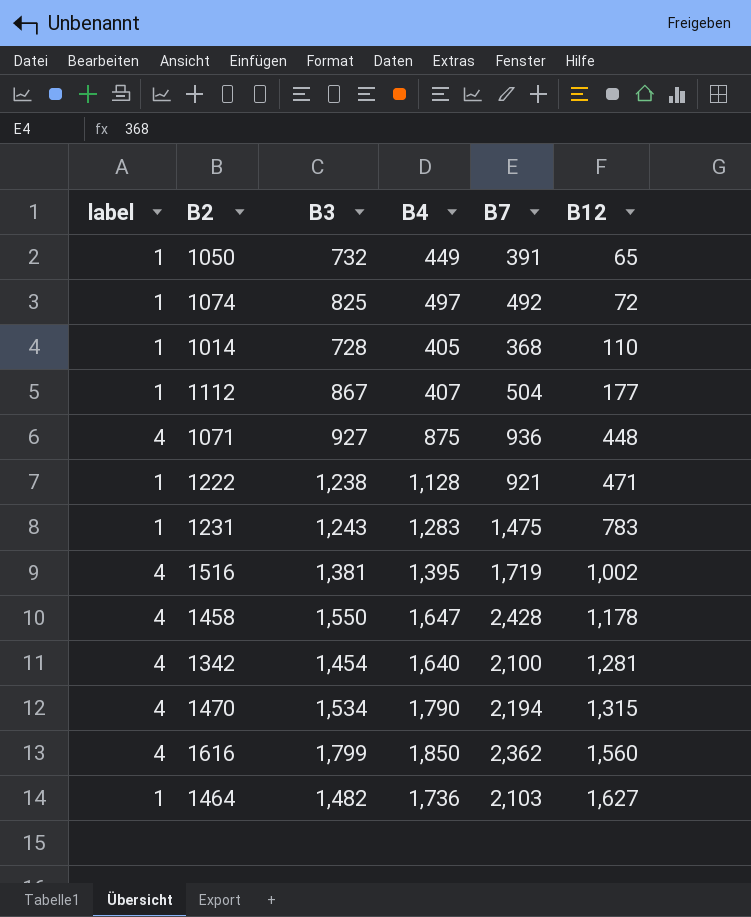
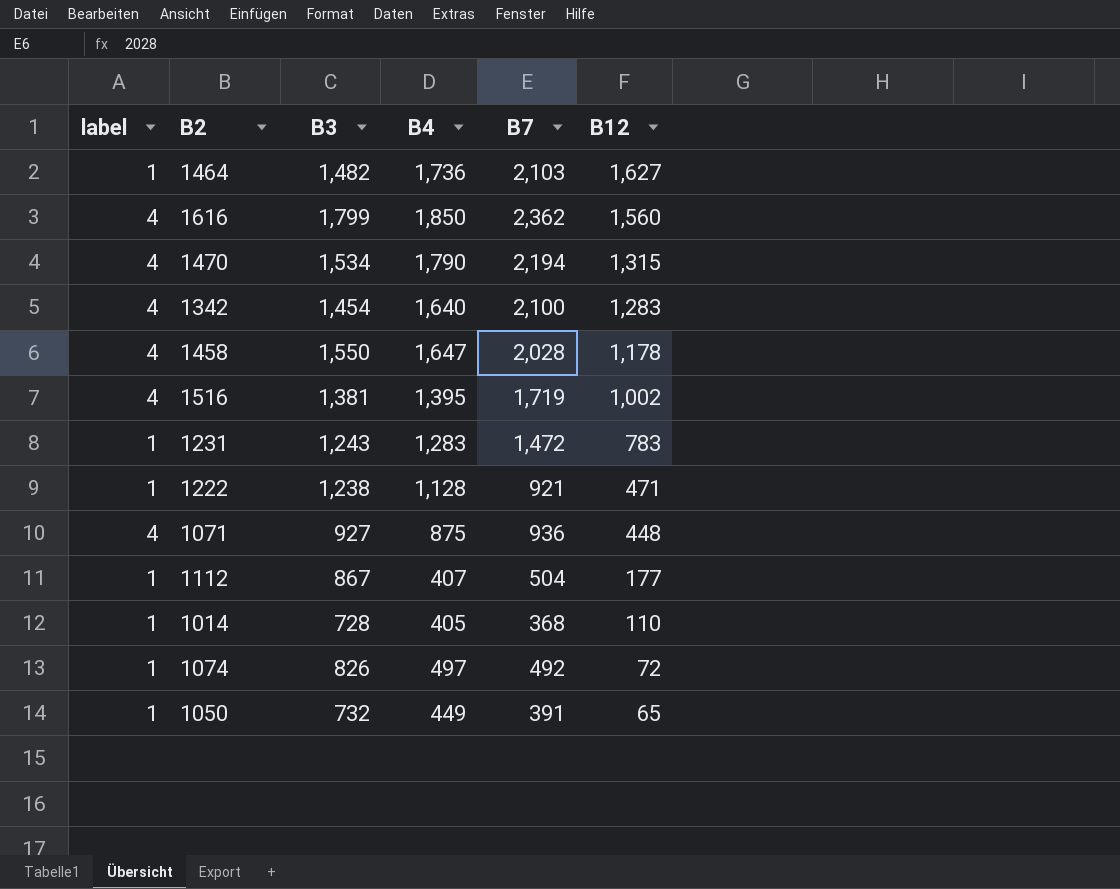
row order: B12 ascending -> B12 descending
1342 | B12: 1,281 -> 1,283
1458 | B7: 2,428 -> 2,028
1231 | B7: 1,475 -> 1,472
1074 | B3: 825 -> 826

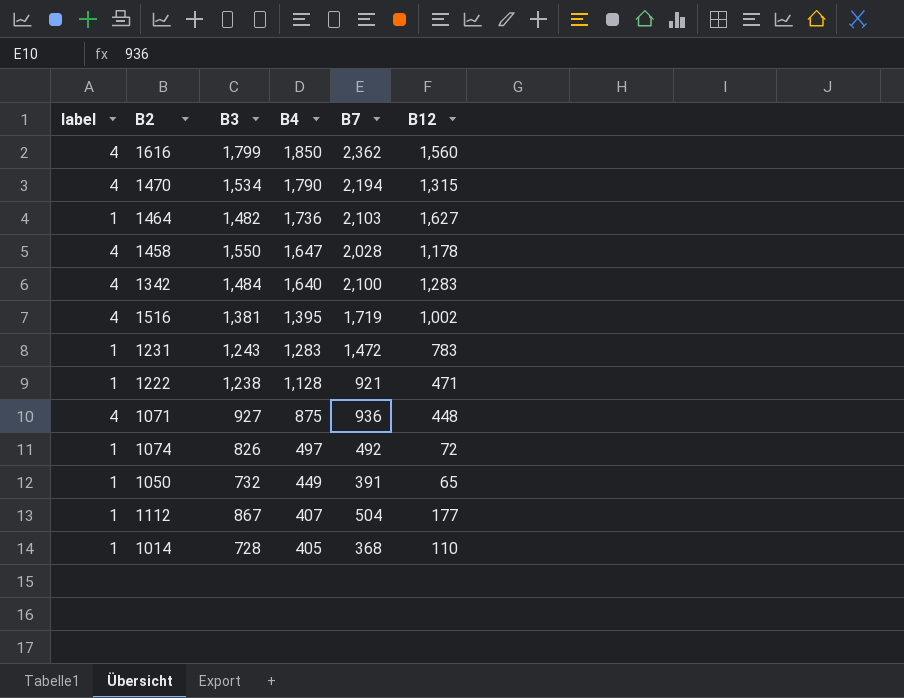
row order: B12 descending -> B4 descending
1342 | B3: 1,454 -> 1,484

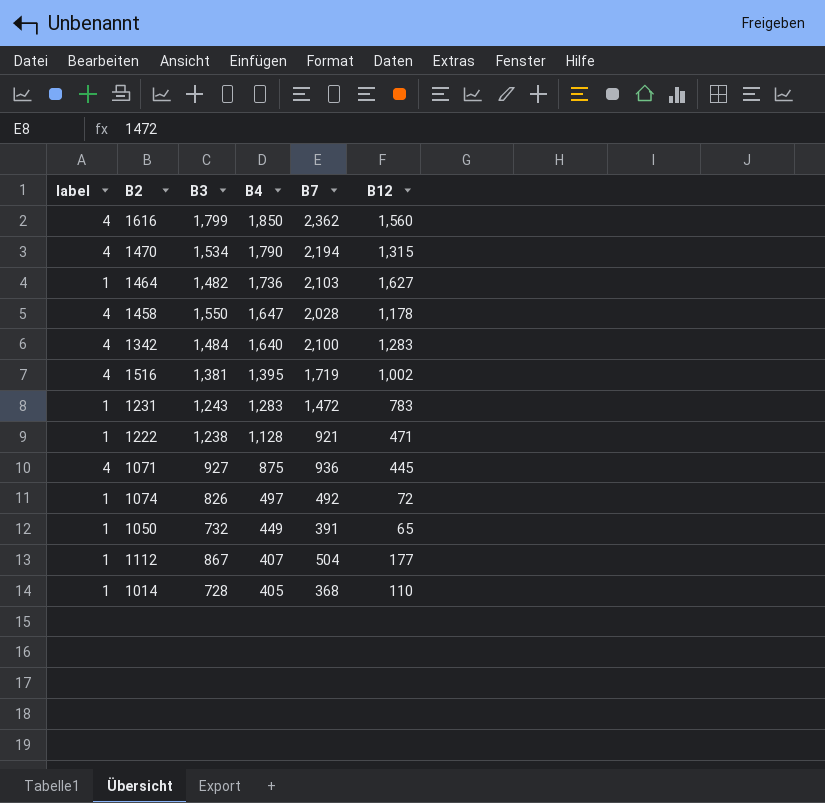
1071 | B12: 448 -> 445

